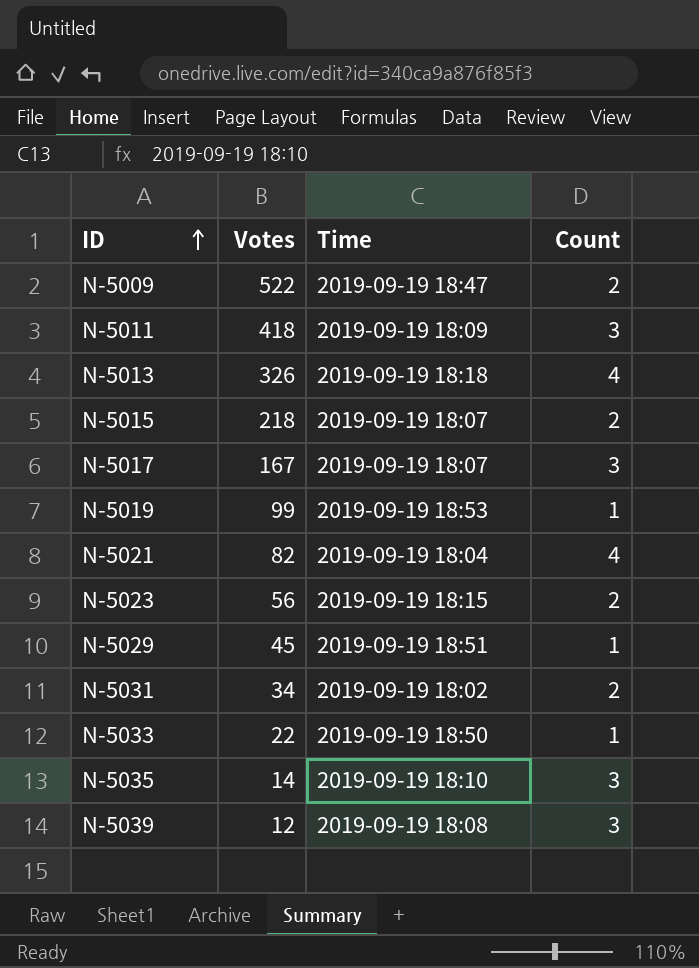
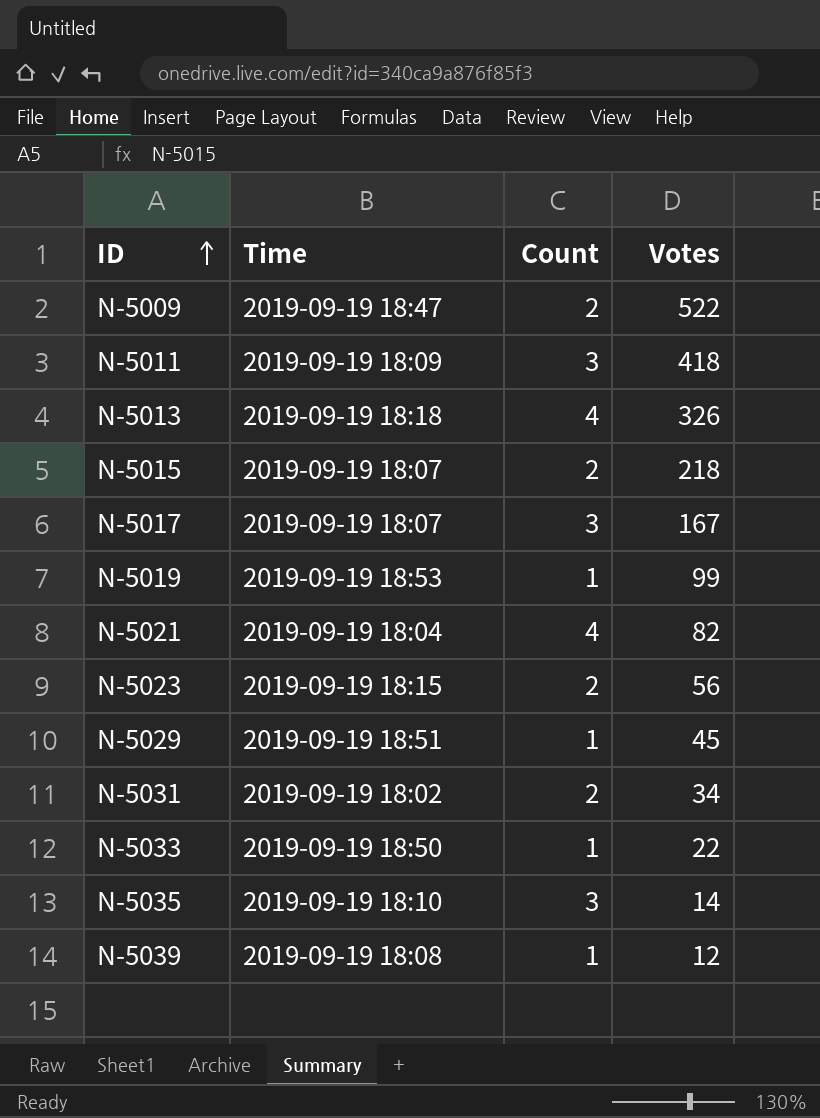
column Votes | position: 2 -> 4
N-5039 | Count: 3 -> 1

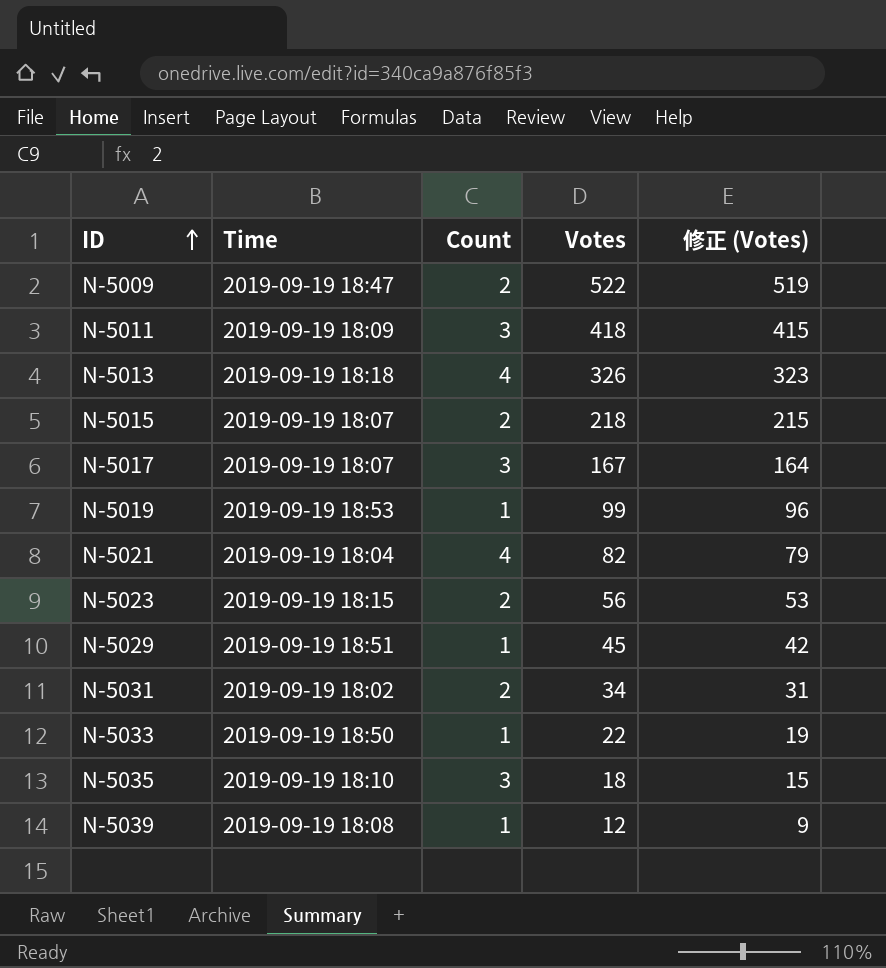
column 修正 (Votes) | formula: none -> [Votes] - 3
N-5035 | Votes: 14 -> 18

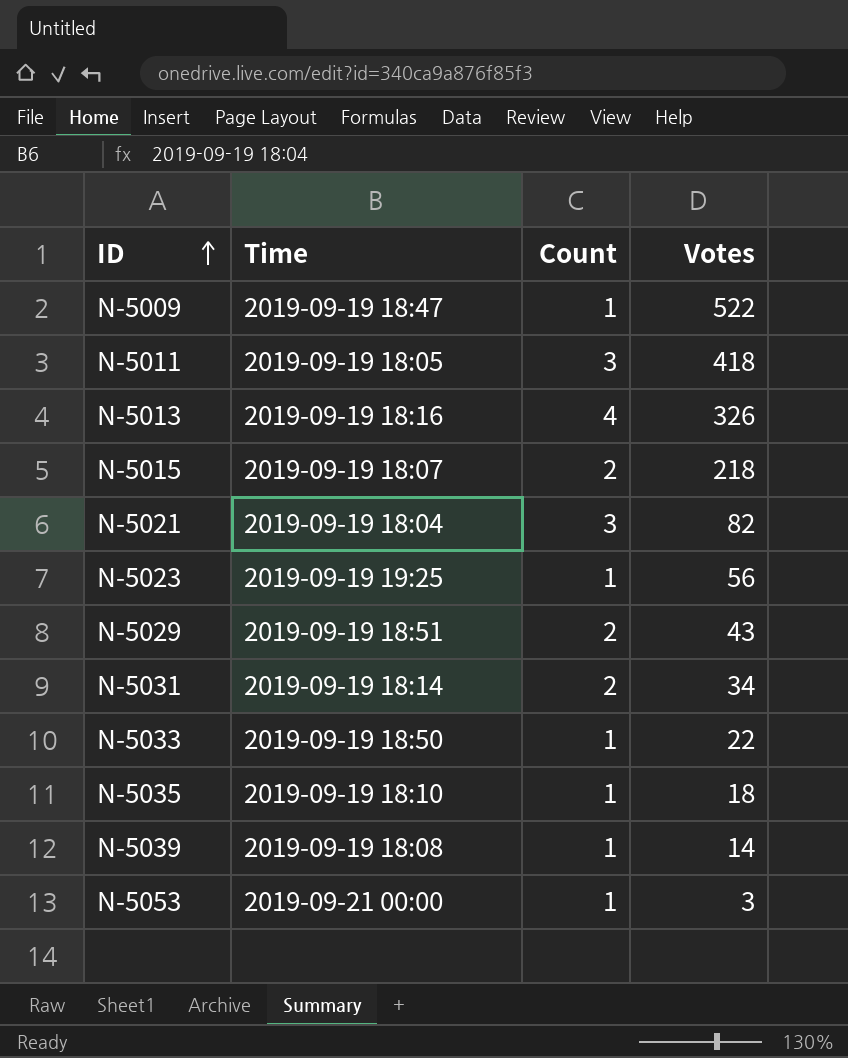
column 修正 (Votes) | formula: [Votes] - 3 -> none
row N-5017: 2019-09-19 18:07 | 3 | 167 | 164 -> none
row N-5019: 2019-09-19 18:53 | 1 | 99 | 96 -> none
N-5009 | Count: 2 -> 1
N-5011 | Time: 2019-09-19 18:09 -> 2019-09-19 18:05
N-5013 | Time: 2019-09-19 18:18 -> 2019-09-19 18:16
N-5021 | Count: 4 -> 3
N-5023 | Time: 2019-09-19 18:15 -> 2019-09-19 19:25
N-5023 | Count: 2 -> 1
N-5029 | Count: 1 -> 2
N-5029 | Votes: 45 -> 43
N-5031 | Time: 2019-09-19 18:02 -> 2019-09-19 18:14
N-5035 | Count: 3 -> 1
N-5039 | Votes: 12 -> 14
row N-5053: none -> 2019-09-21 00:00 | 1 | 3

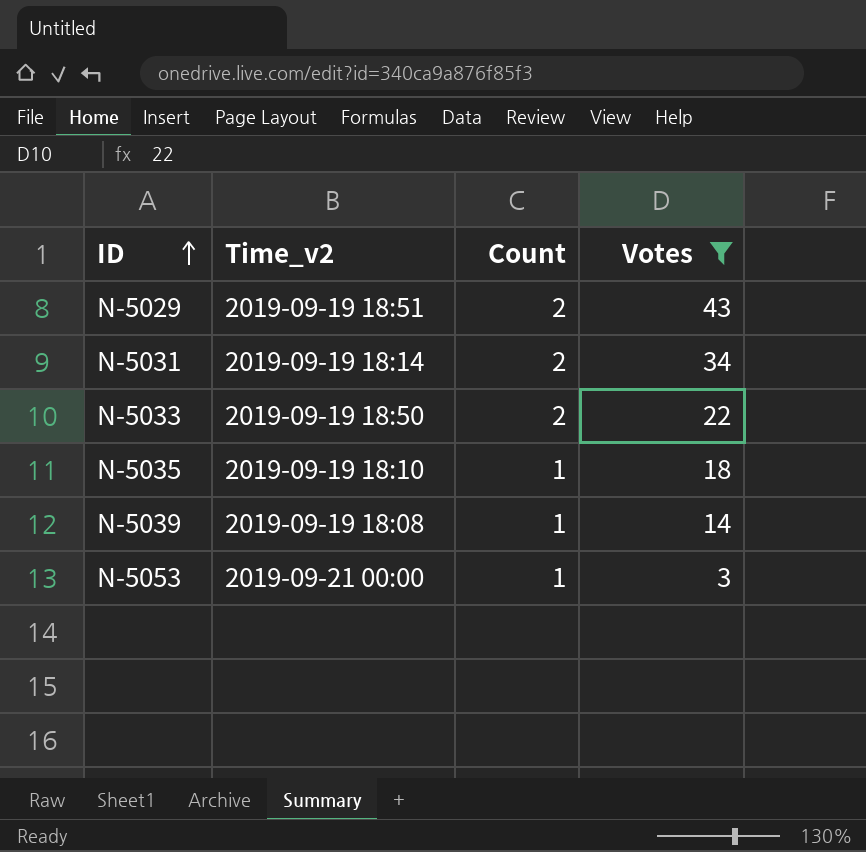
filter: none -> Votes <= 43
column name: Time -> Time_v2
N-5033 | Count: 1 -> 2

